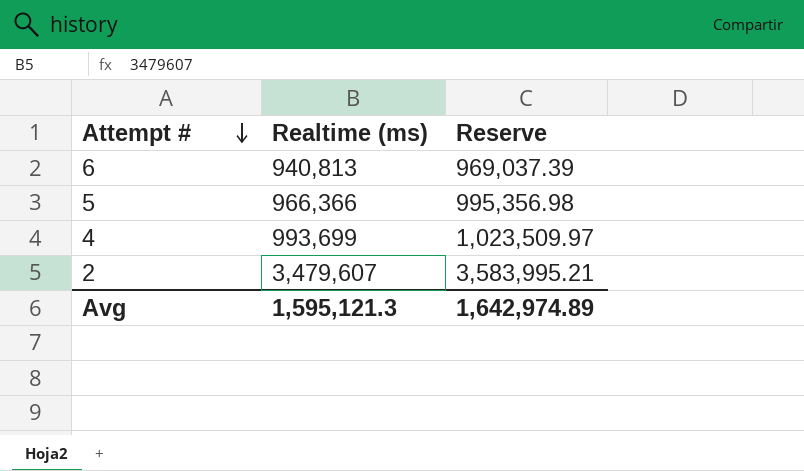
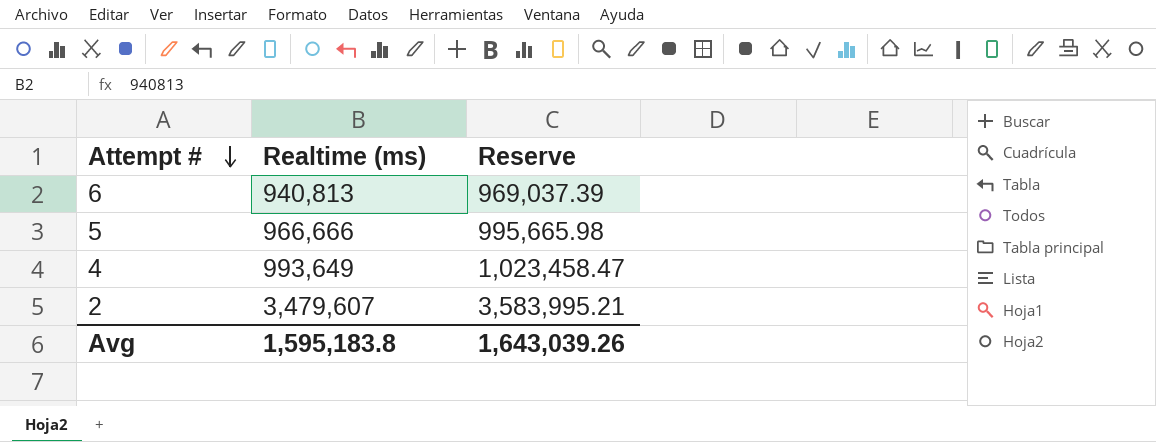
5 | Realtime (ms): 966,366 -> 966,666
5 | Reserve: 995,356.98 -> 995,665.98
4 | Realtime (ms): 993,699 -> 993,649
4 | Reserve: 1,023,509.97 -> 1,023,458.47
Avg | Realtime (ms): 1,595,121.3 -> 1,595,183.8
Avg | Reserve: 1,642,974.89 -> 1,643,039.26

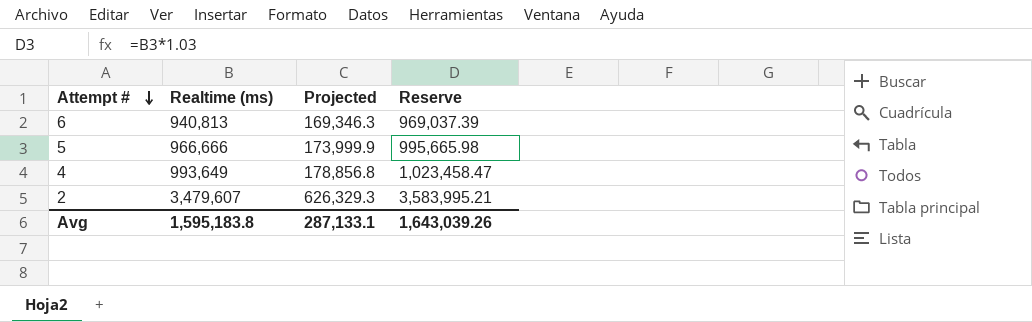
column Projected | formula: none -> [Realtime (ms)] * 0.18

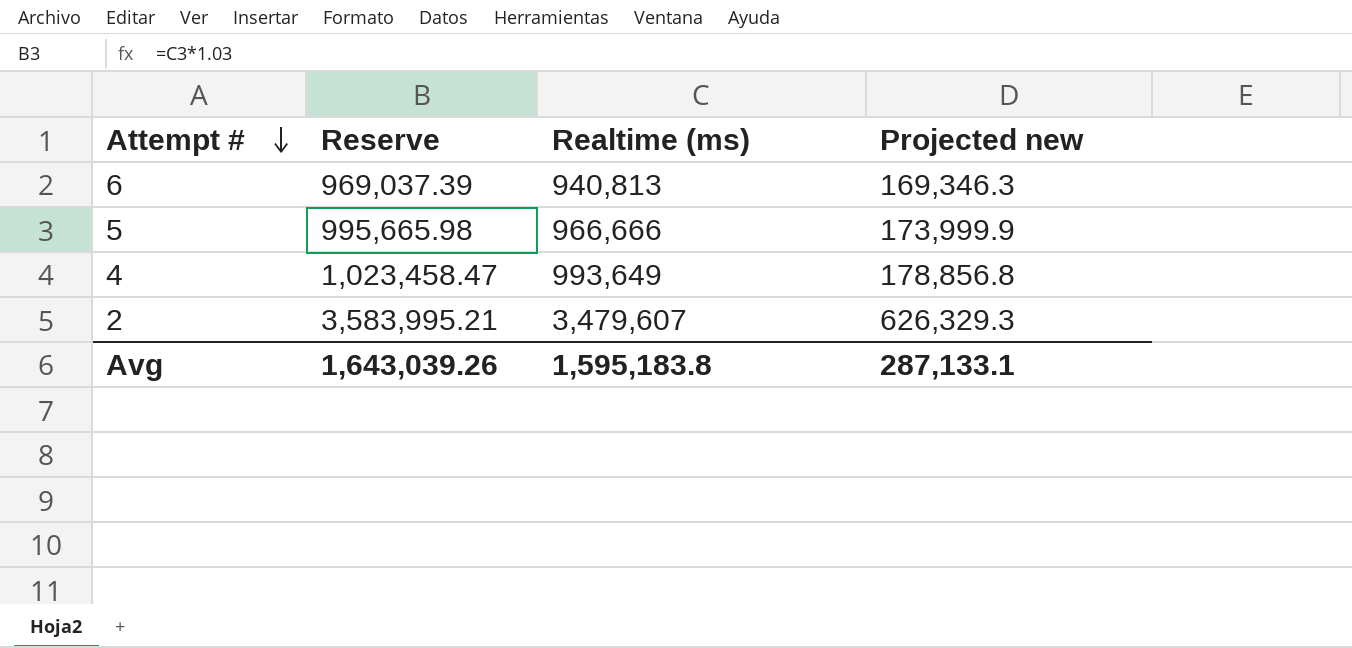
column Reserve | position: 4 -> 2
column name: Projected -> Projected new

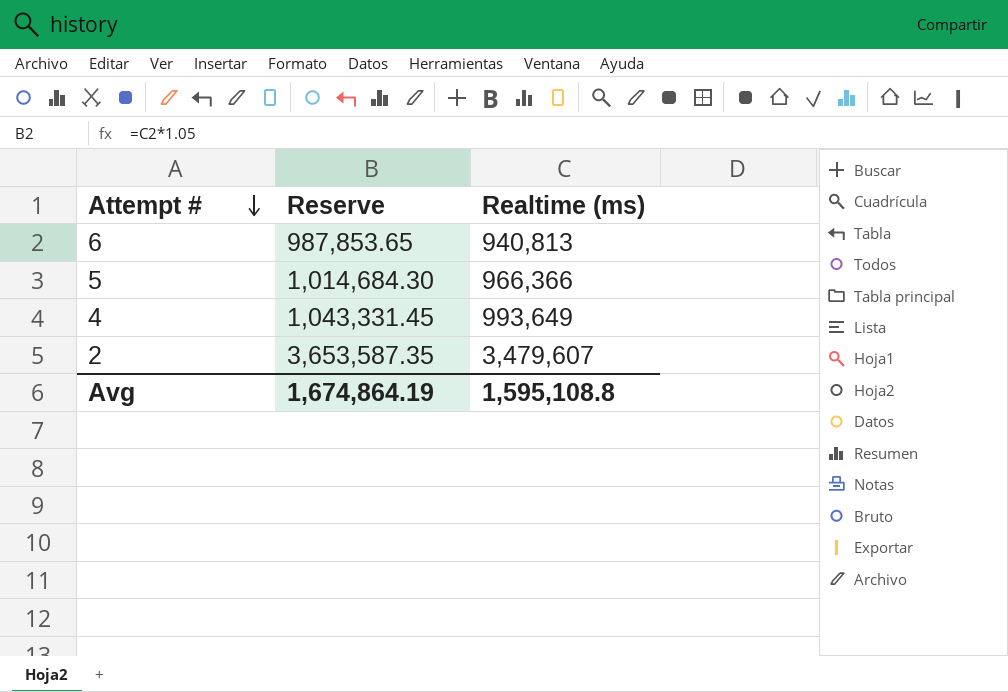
column Projected new | formula: [Realtime (ms)] * 0.18 -> none
column Reserve | formula: [Realtime (ms)] * 1.03 -> [Realtime (ms)] * 1.05
5 | Realtime (ms): 966,666 -> 966,366
Avg | Reserve: 1,643,039.26 -> 1,674,864.19
Avg | Realtime (ms): 1,595,183.8 -> 1,595,108.8

